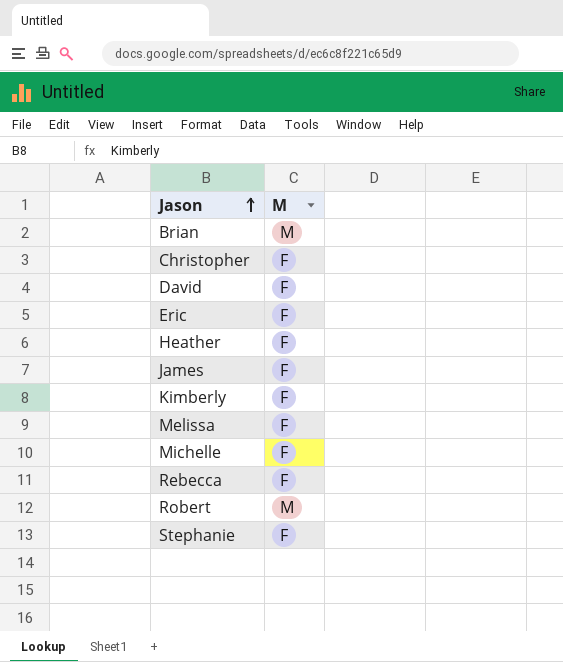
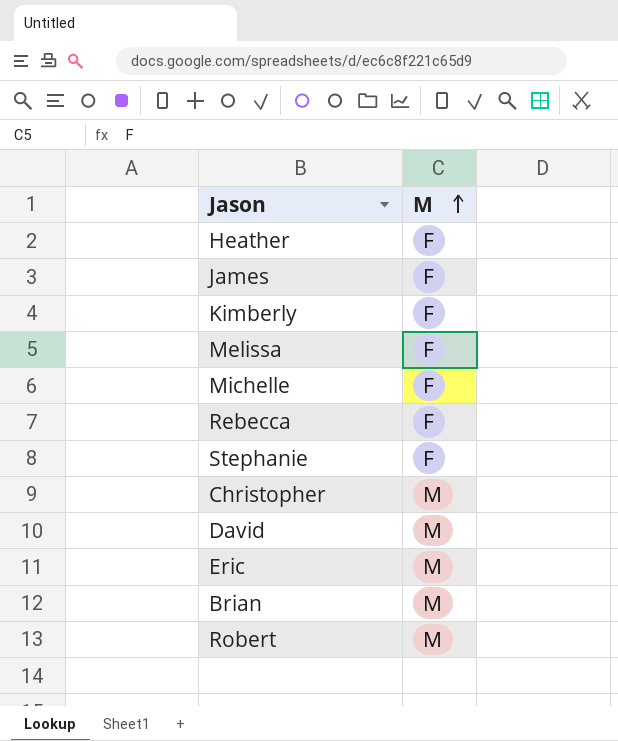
row order: Jason ascending -> M ascending
Christopher | M: F -> M
David | M: F -> M
Eric | M: F -> M

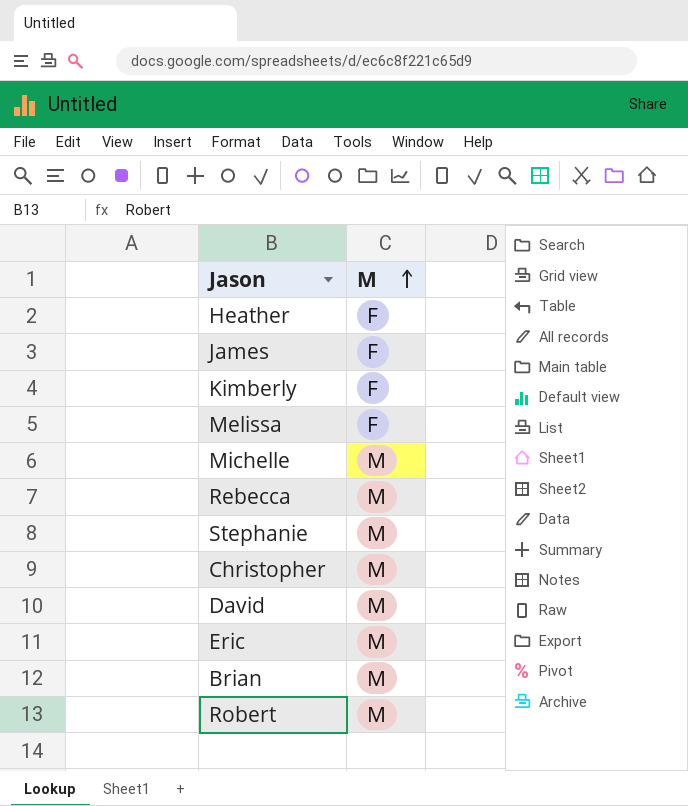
Michelle | M: F -> M
Rebecca | M: F -> M
Stephanie | M: F -> M

